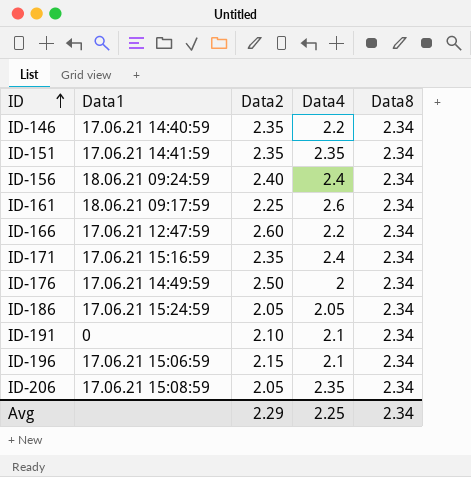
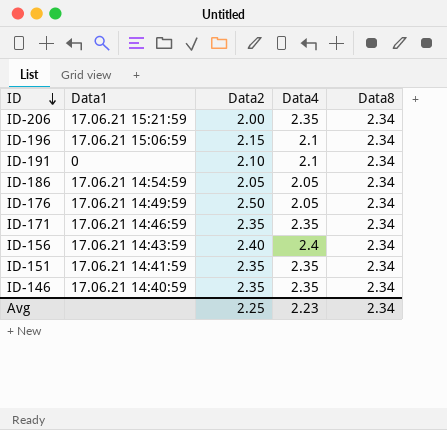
row order: ID ascending -> ID descending
row ID-161: 18.06.21 09:17:59 | 2.25 | 2.6 | 2.34 -> none
row ID-166: 17.06.21 12:47:59 | 2.60 | 2.2 | 2.34 -> none
ID-206 | Data1: 17.06.21 15:08:59 -> 17.06.21 15:21:59
ID-206 | Data2: 2.05 -> 2.00
ID-186 | Data1: 17.06.21 15:24:59 -> 17.06.21 14:54:59
ID-176 | Data4: 2 -> 2.05
ID-171 | Data1: 17.06.21 15:16:59 -> 17.06.21 14:46:59
ID-171 | Data4: 2.4 -> 2.35
ID-156 | Data1: 18.06.21 09:24:59 -> 17.06.21 14:43:59
ID-146 | Data4: 2.2 -> 2.35
Avg | Data2: 2.29 -> 2.25
Avg | Data4: 2.25 -> 2.23

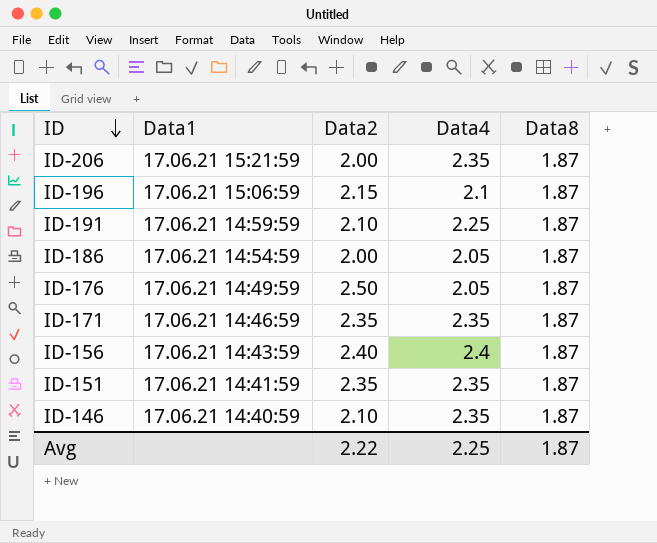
ID-206 | Data8: 2.34 -> 1.87
ID-196 | Data8: 2.34 -> 1.87
ID-191 | Data1: 0 -> 17.06.21 14:59:59
ID-191 | Data4: 2.1 -> 2.25
ID-191 | Data8: 2.34 -> 1.87
ID-186 | Data2: 2.05 -> 2.00
ID-186 | Data8: 2.34 -> 1.87
ID-176 | Data8: 2.34 -> 1.87
ID-171 | Data8: 2.34 -> 1.87
ID-156 | Data8: 2.34 -> 1.87
ID-151 | Data8: 2.34 -> 1.87
ID-146 | Data2: 2.35 -> 2.10
ID-146 | Data8: 2.34 -> 1.87
Avg | Data2: 2.25 -> 2.22
Avg | Data4: 2.23 -> 2.25
Avg | Data8: 2.34 -> 1.87

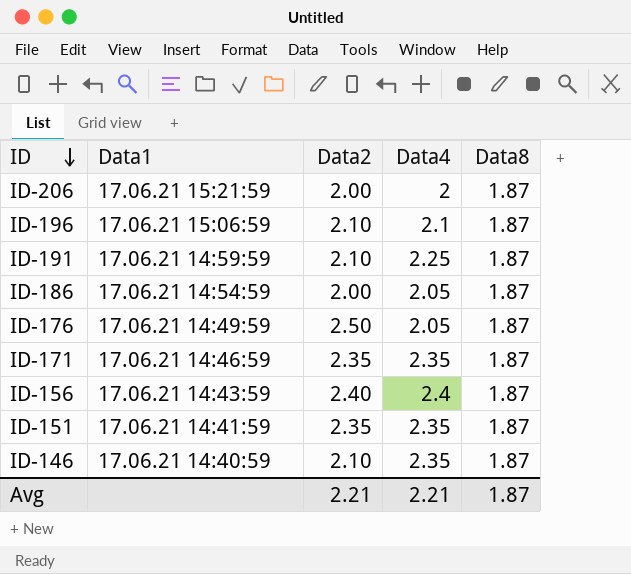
ID-206 | Data4: 2.35 -> 2
ID-196 | Data2: 2.15 -> 2.10
Avg | Data2: 2.22 -> 2.21
Avg | Data4: 2.25 -> 2.21

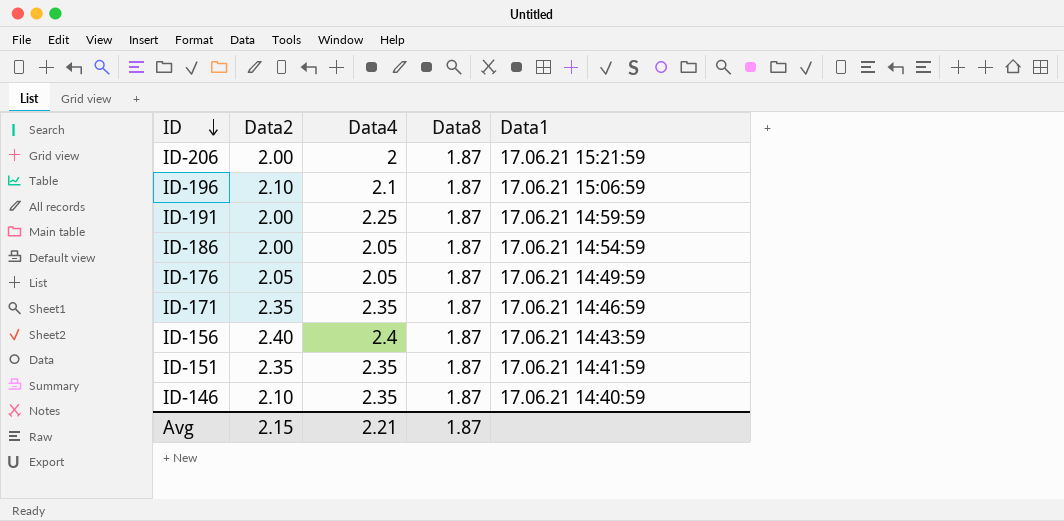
column Data1 | position: 2 -> 5
ID-191 | Data2: 2.10 -> 2.00
ID-176 | Data2: 2.50 -> 2.05
Avg | Data2: 2.21 -> 2.15

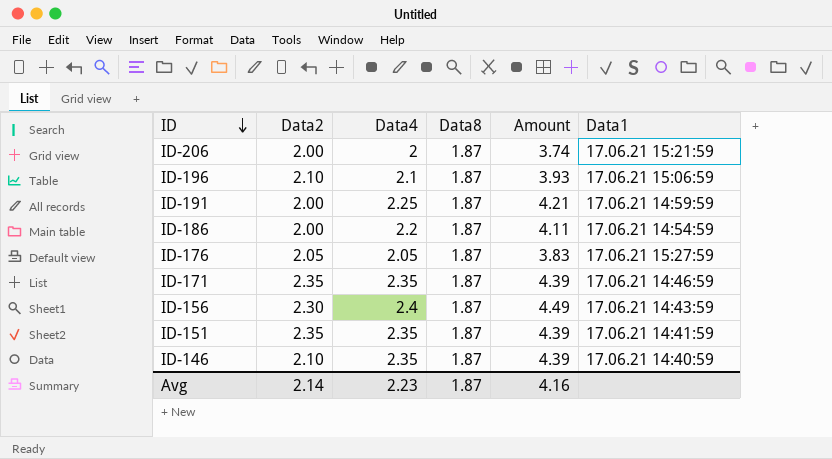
column Amount | formula: none -> [Data4] * [Data8]
ID-186 | Data4: 2.05 -> 2.2
ID-176 | Data1: 17.06.21 14:49:59 -> 17.06.21 15:27:59
ID-156 | Data2: 2.40 -> 2.30
Avg | Data2: 2.15 -> 2.14
Avg | Data4: 2.21 -> 2.23

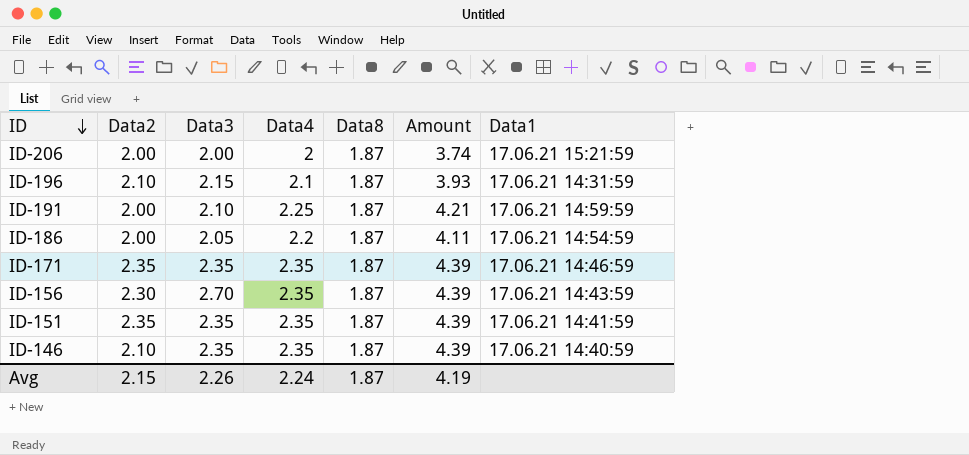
column Data3 | position: none -> 3
row ID-176: 2.05 | 2.05 | 1.87 | 3.83 | 17.06.21 15:27:59 -> none
ID-196 | Data1: 17.06.21 15:06:59 -> 17.06.21 14:31:59
ID-156 | Data4: 2.4 -> 2.35
ID-156 | Amount: 4.49 -> 4.39
Avg | Data2: 2.14 -> 2.15
Avg | Data4: 2.23 -> 2.24
Avg | Amount: 4.16 -> 4.19

